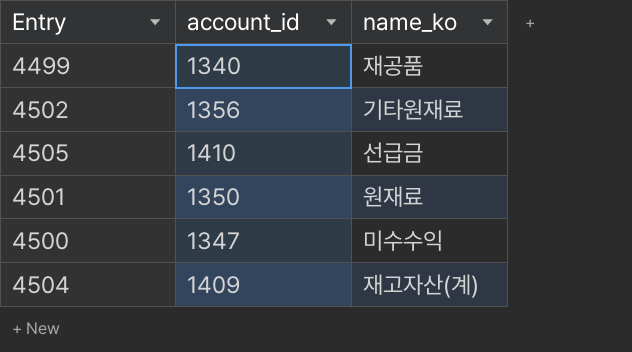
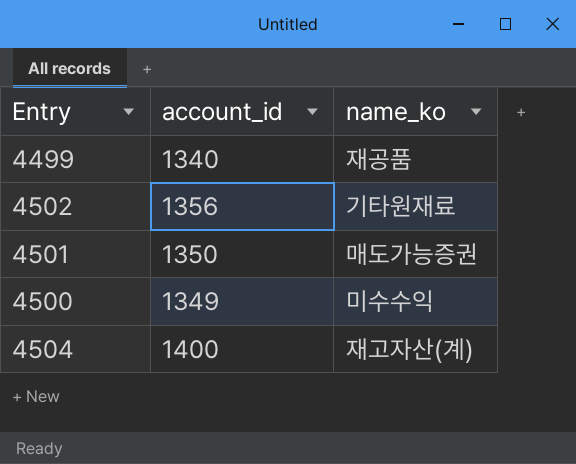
row 4505: 1410 | 선급금 -> none
4501 | name_ko: 원재료 -> 매도가능증권
4500 | account_id: 1347 -> 1349
4504 | account_id: 1409 -> 1400

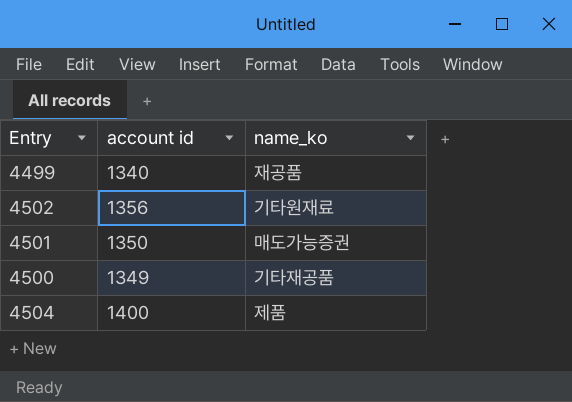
column name: account_id -> account id
4500 | name_ko: 미수수익 -> 기타재공품
4504 | name_ko: 재고자산(계) -> 제품

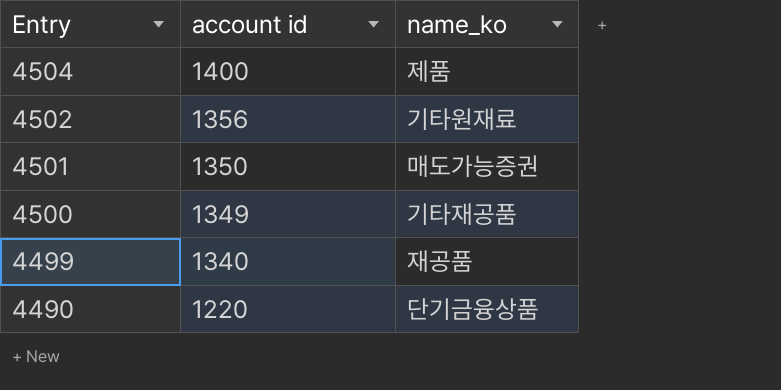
row order: none -> Entry descending
row 4490: none -> 1220 | 단기금융상품

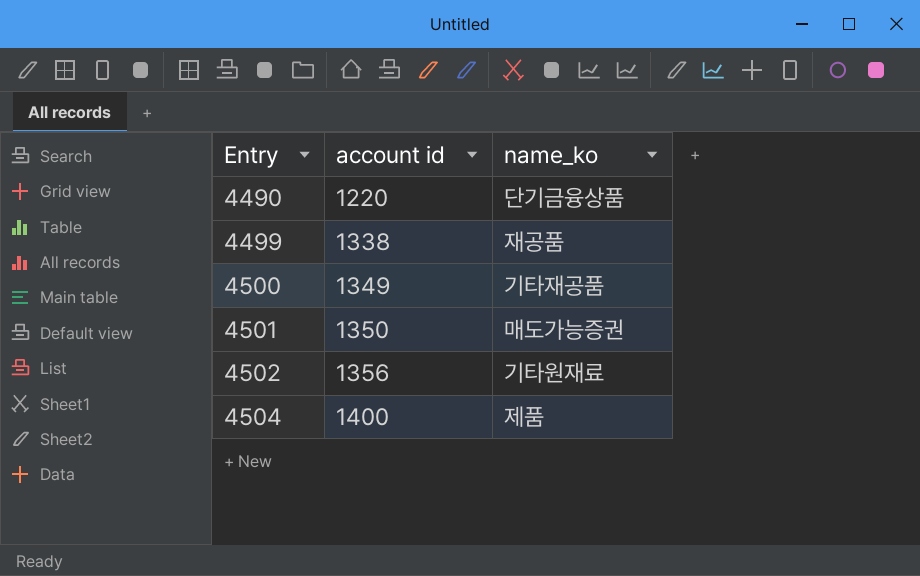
row order: Entry descending -> Entry ascending
4499 | account id: 1340 -> 1338

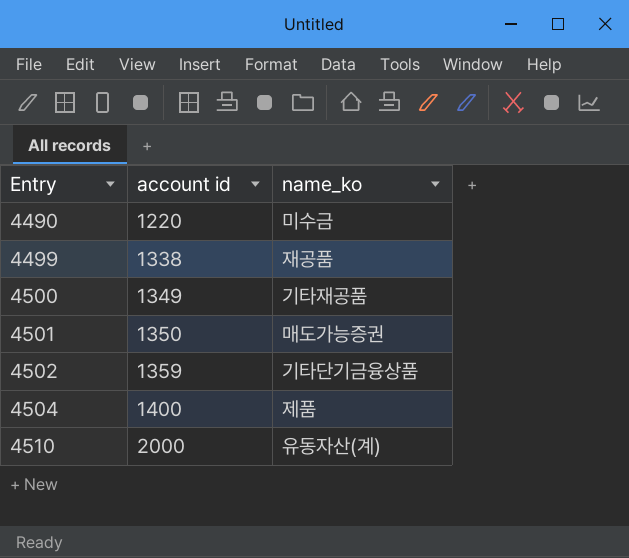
4490 | name_ko: 단기금융상품 -> 미수금
4502 | account id: 1356 -> 1359
4502 | name_ko: 기타원재료 -> 기타단기금융상품
row 4510: none -> 2000 | 유동자산(계)

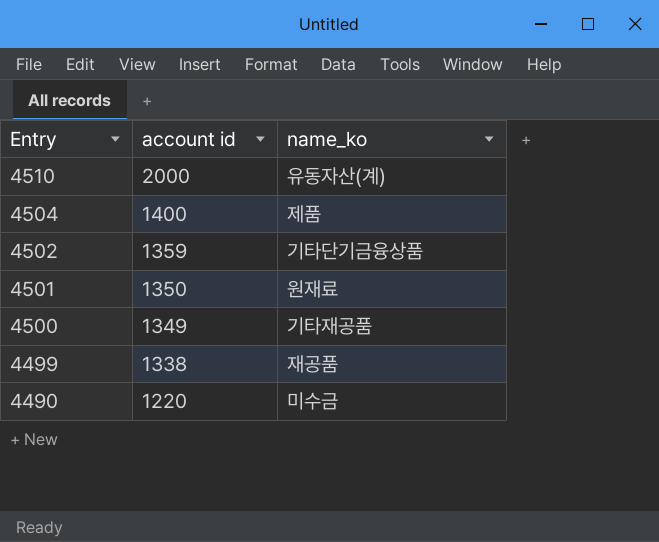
row order: Entry ascending -> Entry descending
4501 | name_ko: 매도가능증권 -> 원재료

